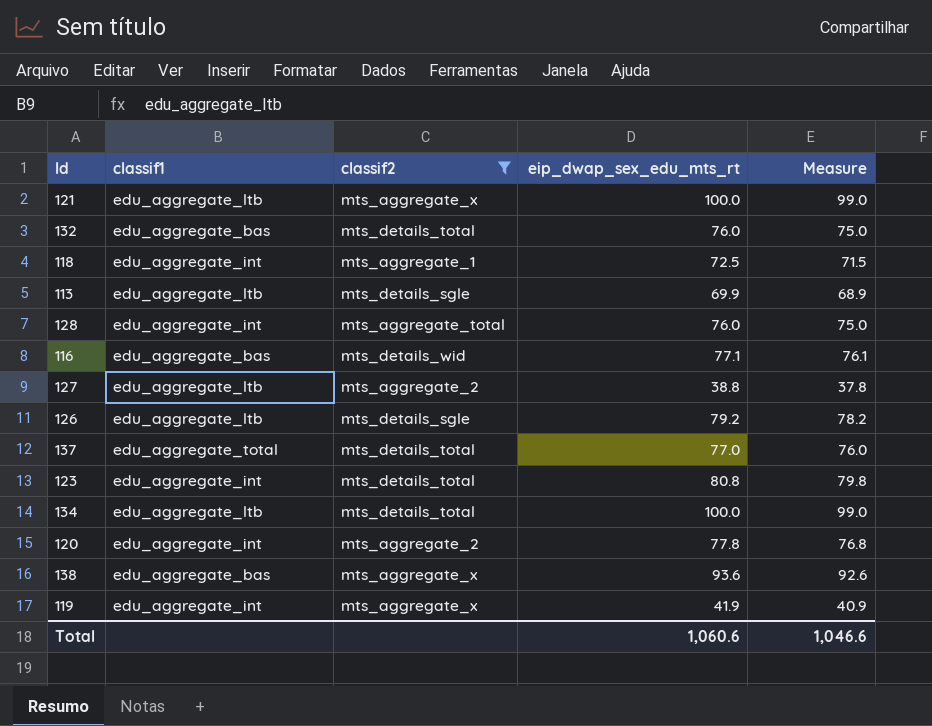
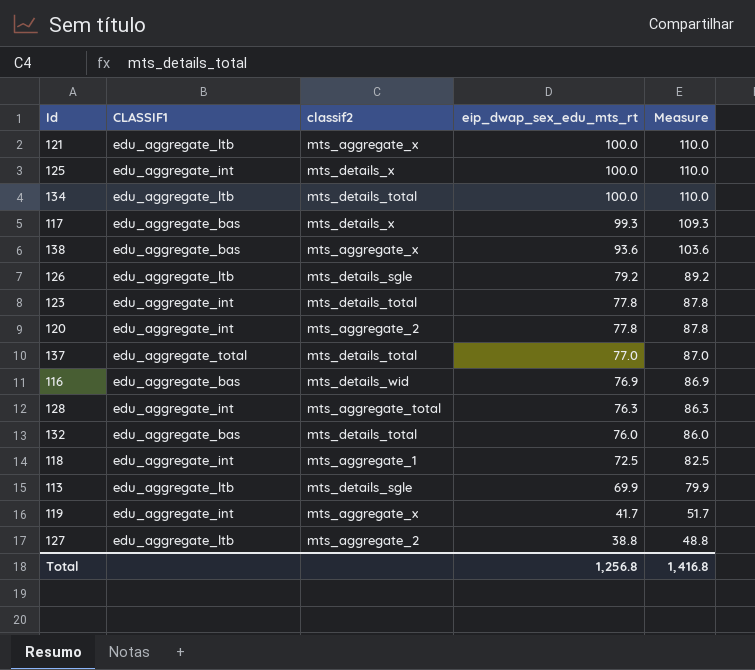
filter: classif2 != mts_details_x -> none
row order: none -> eip_dwap_sex_edu_mts_rt descending
column name: classif1 -> CLASSIF1
column Measure | formula: [eip_dwap_sex_edu_mts_rt] - 1 -> [eip_dwap_sex_edu_mts_rt] + 10
123 | eip_dwap_sex_edu_mts_rt: 80.8 -> 77.8
116 | eip_dwap_sex_edu_mts_rt: 77.1 -> 76.9
128 | eip_dwap_sex_edu_mts_rt: 76.0 -> 76.3
119 | eip_dwap_sex_edu_mts_rt: 41.9 -> 41.7
Total | eip_dwap_sex_edu_mts_rt: 1,060.6 -> 1,256.8
Total | Measure: 1,046.6 -> 1,416.8

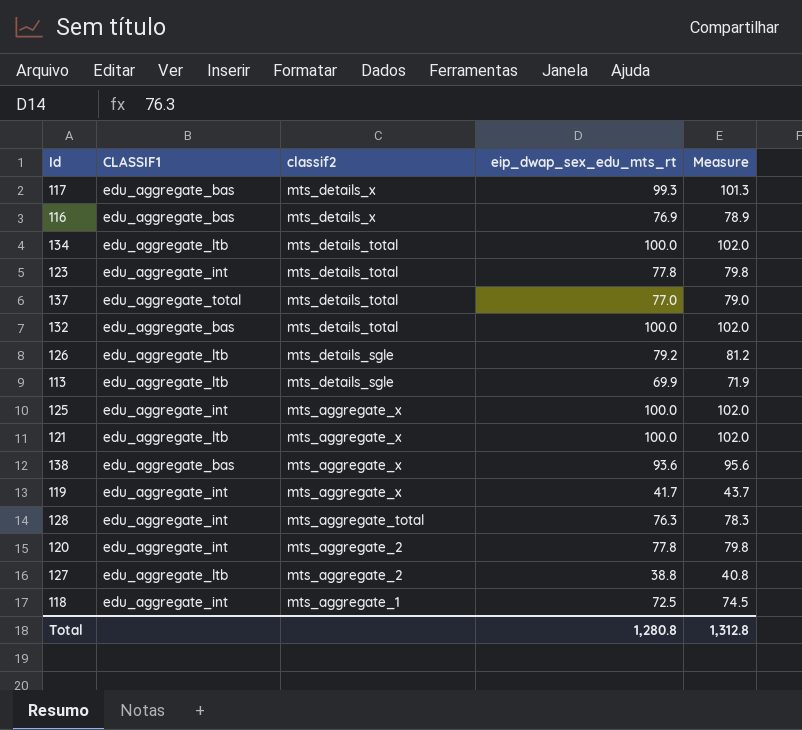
row order: eip_dwap_sex_edu_mts_rt descending -> classif2 descending
column Measure | formula: [eip_dwap_sex_edu_mts_rt] + 10 -> [eip_dwap_sex_edu_mts_rt] + 2
116 | classif2: mts_details_wid -> mts_details_x
132 | eip_dwap_sex_edu_mts_rt: 76.0 -> 100.0
125 | classif2: mts_details_x -> mts_aggregate_x
Total | eip_dwap_sex_edu_mts_rt: 1,256.8 -> 1,280.8
Total | Measure: 1,416.8 -> 1,312.8

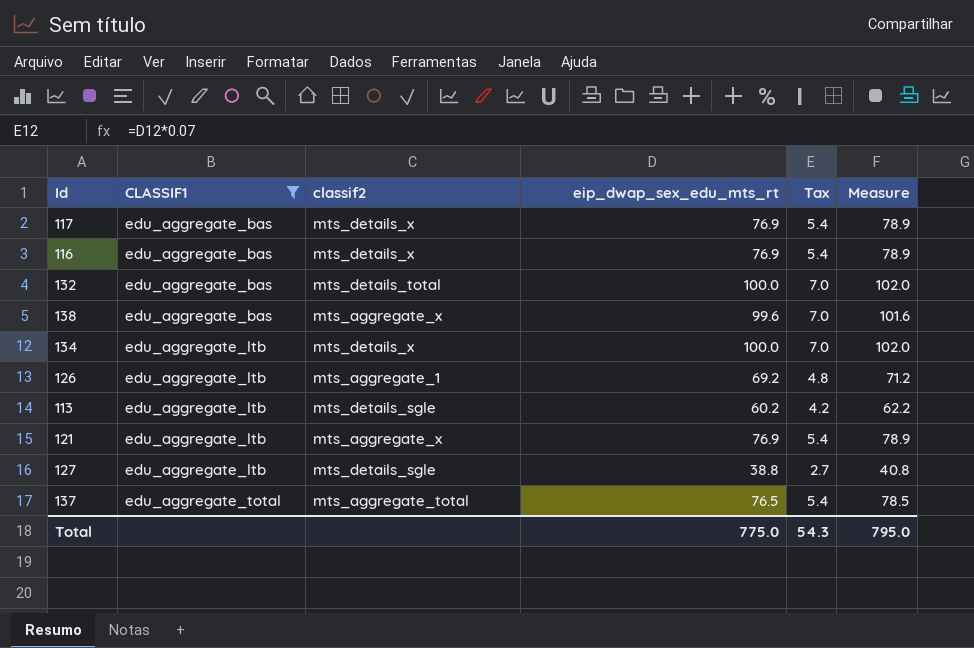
filter: none -> CLASSIF1 != edu_aggregate_int
row order: classif2 descending -> CLASSIF1 ascending
column Tax | formula: none -> [eip_dwap_sex_edu_mts_rt] * 0.07
117 | eip_dwap_sex_edu_mts_rt: 99.3 -> 76.9
117 | Measure: 101.3 -> 78.9
138 | eip_dwap_sex_edu_mts_rt: 93.6 -> 99.6
138 | Measure: 95.6 -> 101.6
134 | classif2: mts_details_total -> mts_details_x
126 | classif2: mts_details_sgle -> mts_aggregate_1
126 | eip_dwap_sex_edu_mts_rt: 79.2 -> 69.2
126 | Measure: 81.2 -> 71.2
113 | eip_dwap_sex_edu_mts_rt: 69.9 -> 60.2
113 | Measure: 71.9 -> 62.2
121 | eip_dwap_sex_edu_mts_rt: 100.0 -> 76.9
121 | Measure: 102.0 -> 78.9
127 | classif2: mts_aggregate_2 -> mts_details_sgle
137 | classif2: mts_details_total -> mts_aggregate_total
137 | eip_dwap_sex_edu_mts_rt: 77.0 -> 76.5
137 | Measure: 79.0 -> 78.5
Total | eip_dwap_sex_edu_mts_rt: 1,280.8 -> 775.0
Total | Measure: 1,312.8 -> 795.0

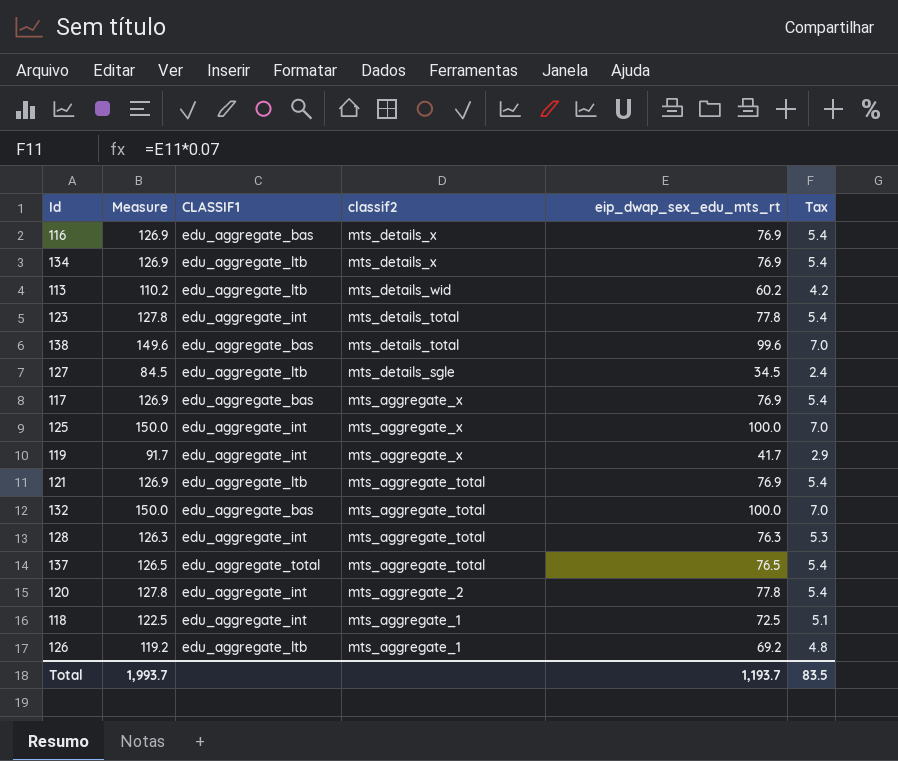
filter: CLASSIF1 != edu_aggregate_int -> none
row order: CLASSIF1 ascending -> classif2 descending
column Measure | formula: [eip_dwap_sex_edu_mts_rt] + 2 -> [eip_dwap_sex_edu_mts_rt] + 50
column Measure | position: 6 -> 2
134 | eip_dwap_sex_edu_mts_rt: 100.0 -> 76.9
134 | Tax: 7.0 -> 5.4
113 | classif2: mts_details_sgle -> mts_details_wid
138 | classif2: mts_aggregate_x -> mts_details_total
127 | eip_dwap_sex_edu_mts_rt: 38.8 -> 34.5
127 | Tax: 2.7 -> 2.4
117 | classif2: mts_details_x -> mts_aggregate_x
121 | classif2: mts_aggregate_x -> mts_aggregate_total
132 | classif2: mts_details_total -> mts_aggregate_total
Total | Measure: 795.0 -> 1,993.7
Total | eip_dwap_sex_edu_mts_rt: 775.0 -> 1,193.7
Total | Tax: 54.3 -> 83.5

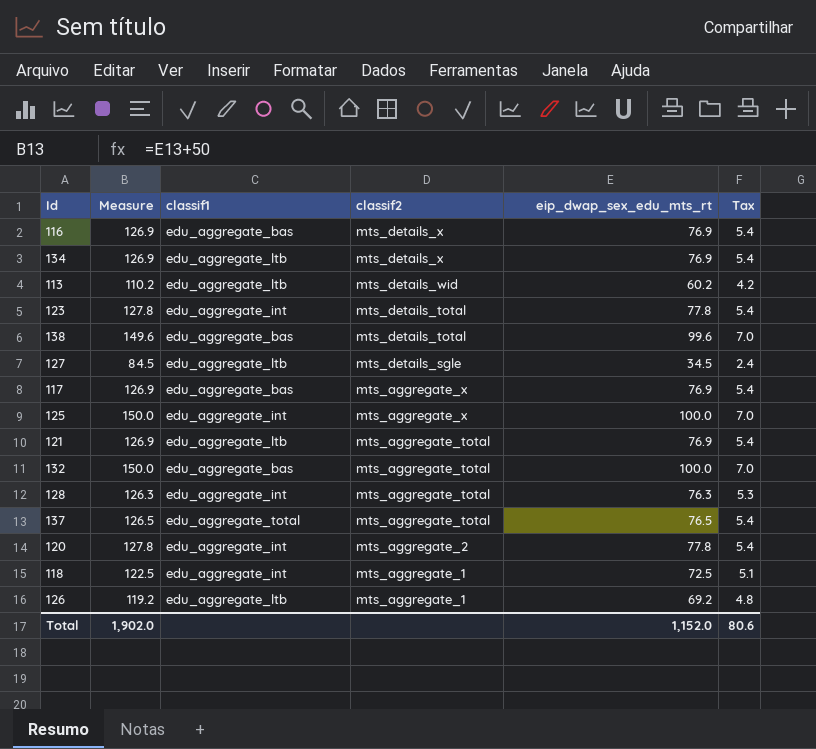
column name: CLASSIF1 -> classif1
row 119: 91.7 | edu_aggregate_int | mts_aggregate_x | 41.7 | 2.9 -> none
Total | Measure: 1,993.7 -> 1,902.0
Total | eip_dwap_sex_edu_mts_rt: 1,193.7 -> 1,152.0
Total | Tax: 83.5 -> 80.6

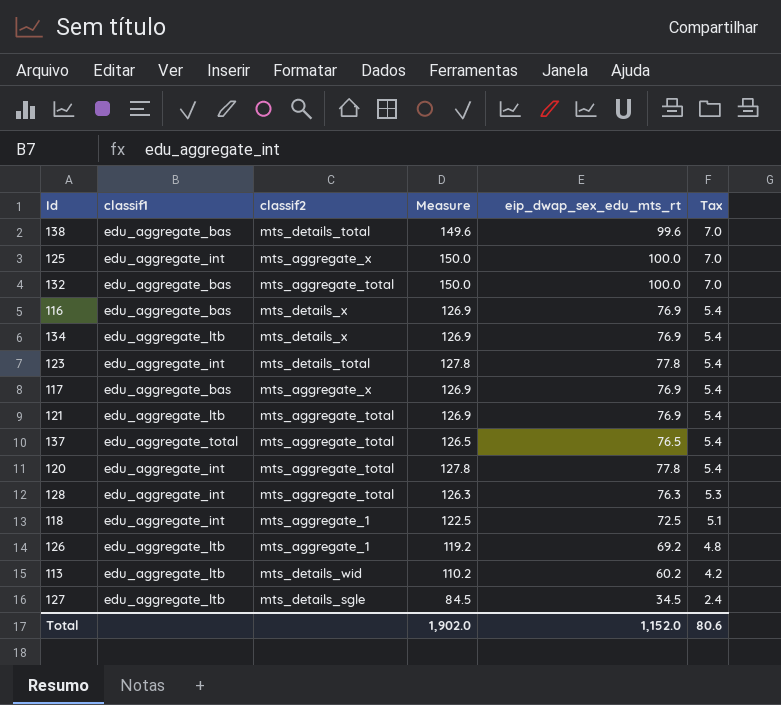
row order: classif2 descending -> Tax descending
column Measure | position: 2 -> 4
120 | classif2: mts_aggregate_2 -> mts_aggregate_total

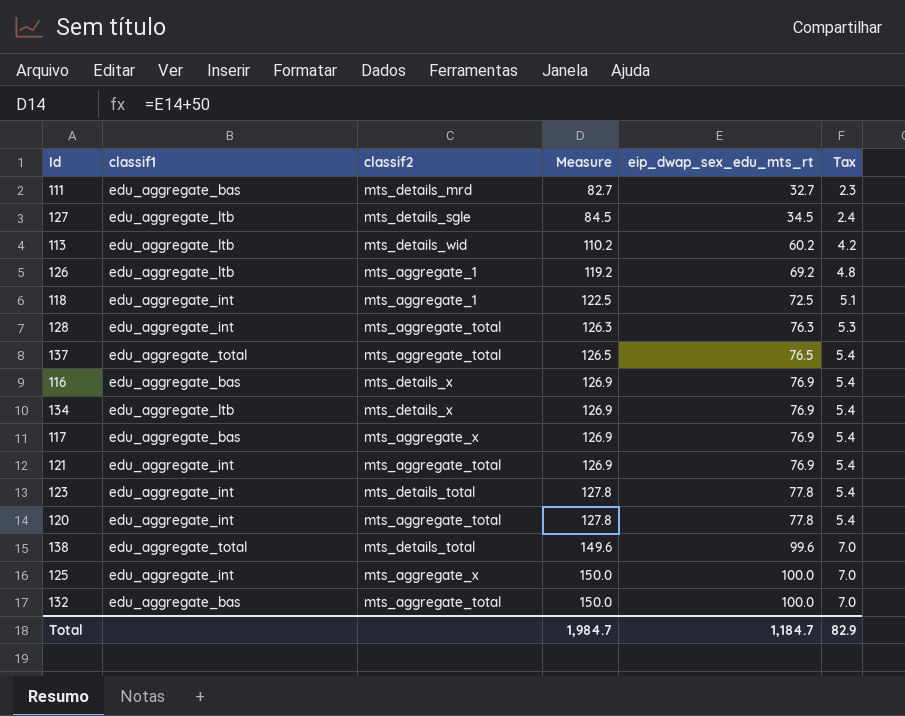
row order: Tax descending -> Measure ascending
row 111: none -> edu_aggregate_bas | mts_details_mrd | 82.7 | 32.7 | 2.3
121 | classif1: edu_aggregate_ltb -> edu_aggregate_int
138 | classif1: edu_aggregate_bas -> edu_aggregate_total
Total | Measure: 1,902.0 -> 1,984.7
Total | eip_dwap_sex_edu_mts_rt: 1,152.0 -> 1,184.7
Total | Tax: 80.6 -> 82.9

